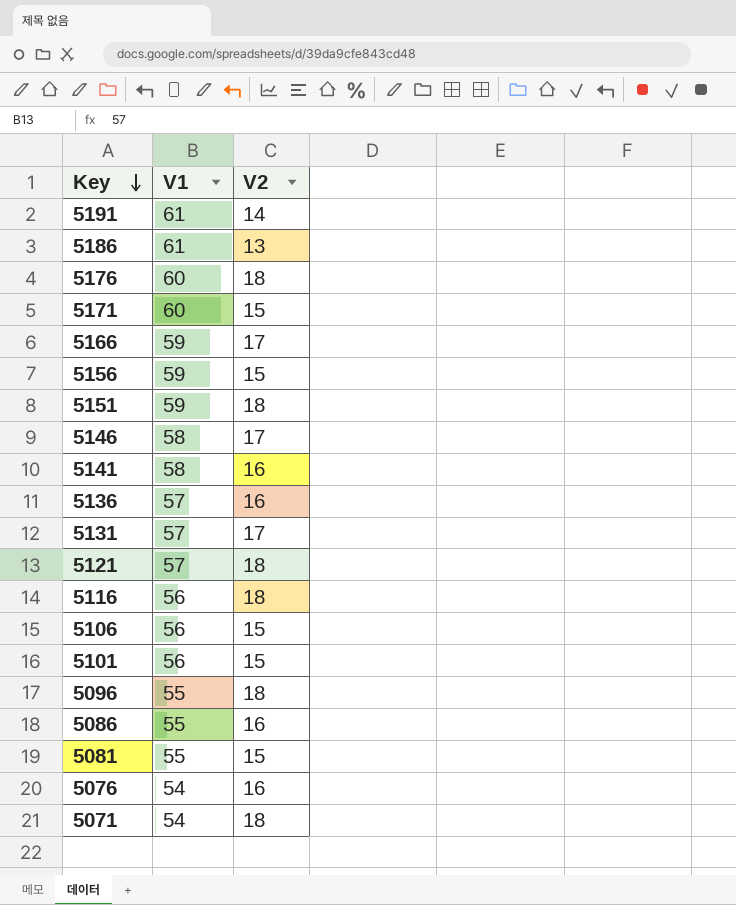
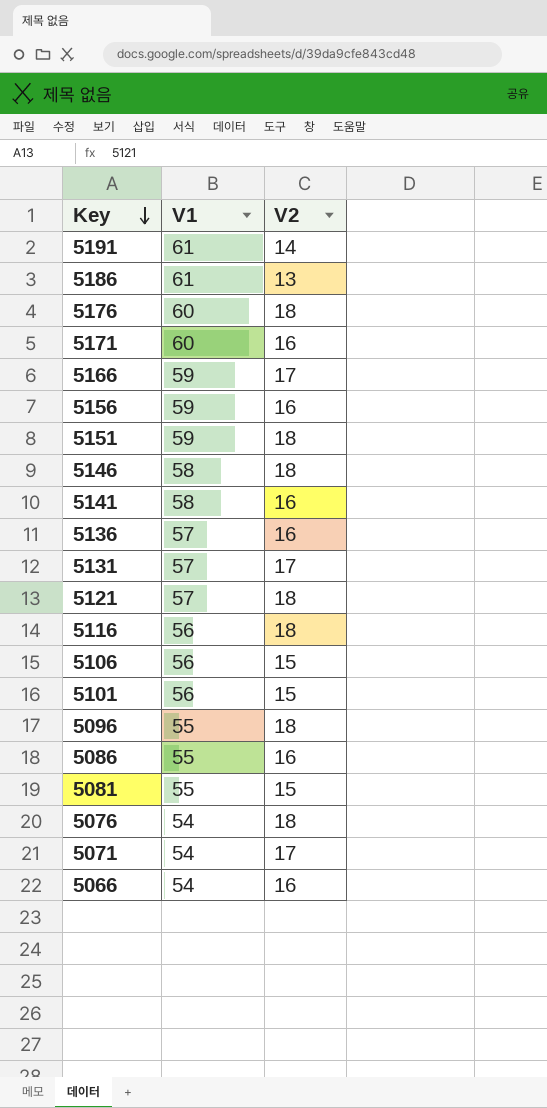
5171 | V2: 15 -> 16
5156 | V2: 15 -> 16
5146 | V2: 17 -> 18
5076 | V2: 16 -> 18
5071 | V2: 18 -> 17
row 5066: none -> 54 | 16

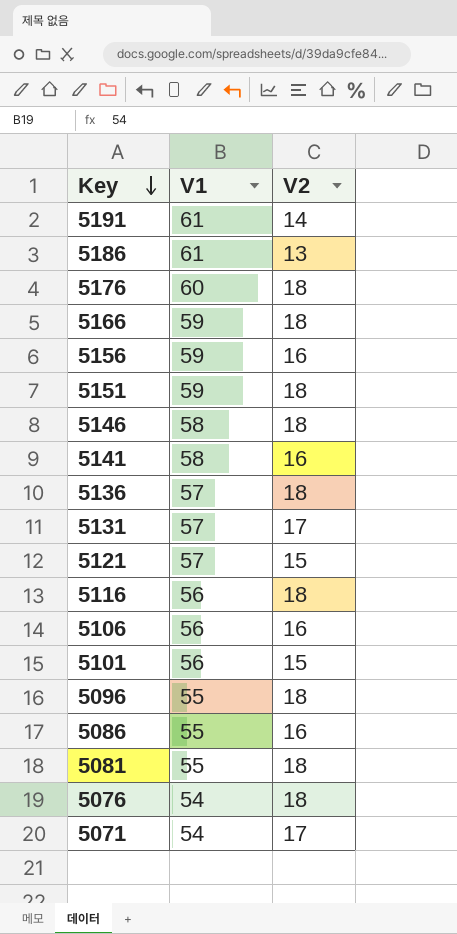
row 5171: 60 | 16 -> none
row 5066: 54 | 16 -> none
5166 | V2: 17 -> 18
5136 | V2: 16 -> 18
5121 | V2: 18 -> 15
5106 | V2: 15 -> 16
5081 | V2: 15 -> 18

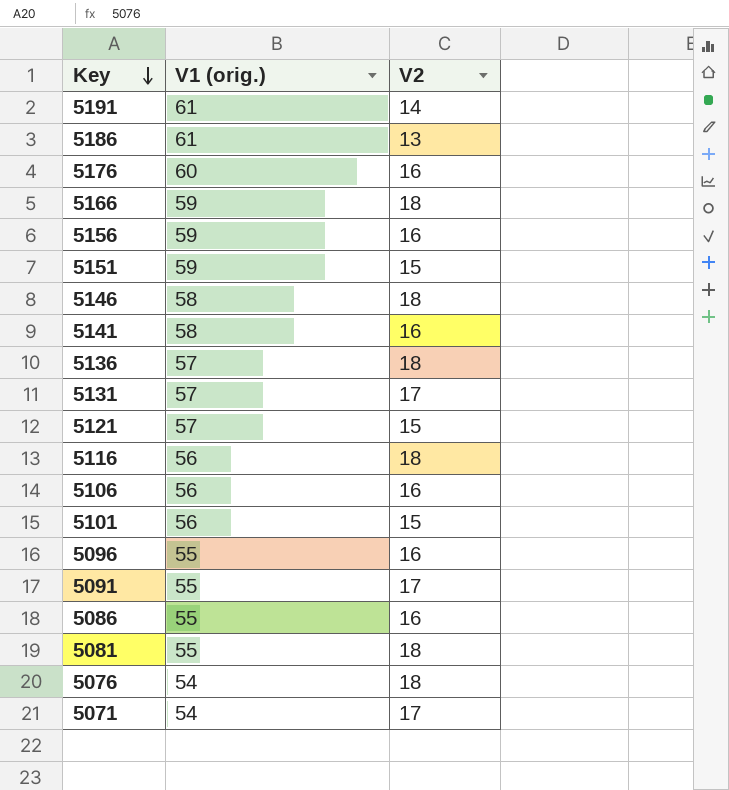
column name: V1 -> V1 (orig.)
5176 | V2: 18 -> 16
5151 | V2: 18 -> 15
5096 | V2: 18 -> 16
row 5091: none -> 55 | 17

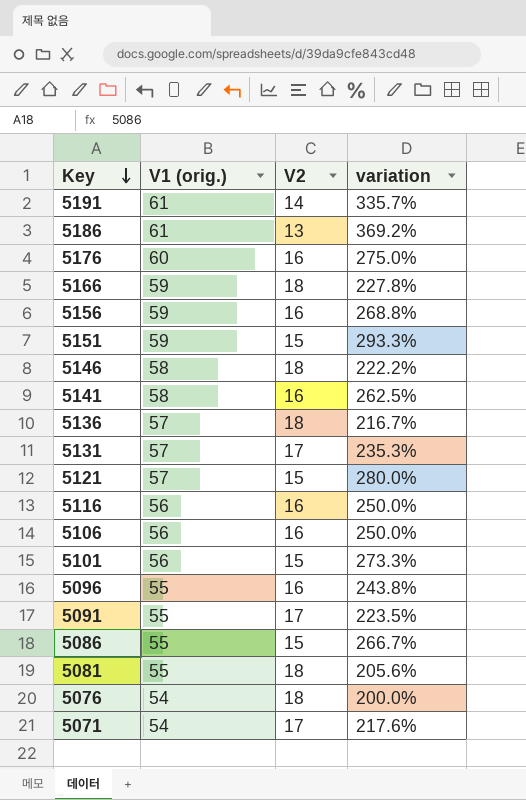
column variation | formula: none -> ([V1 (orig.)] - [V2]) / [V2]
5116 | V2: 18 -> 16
5086 | V2: 16 -> 15

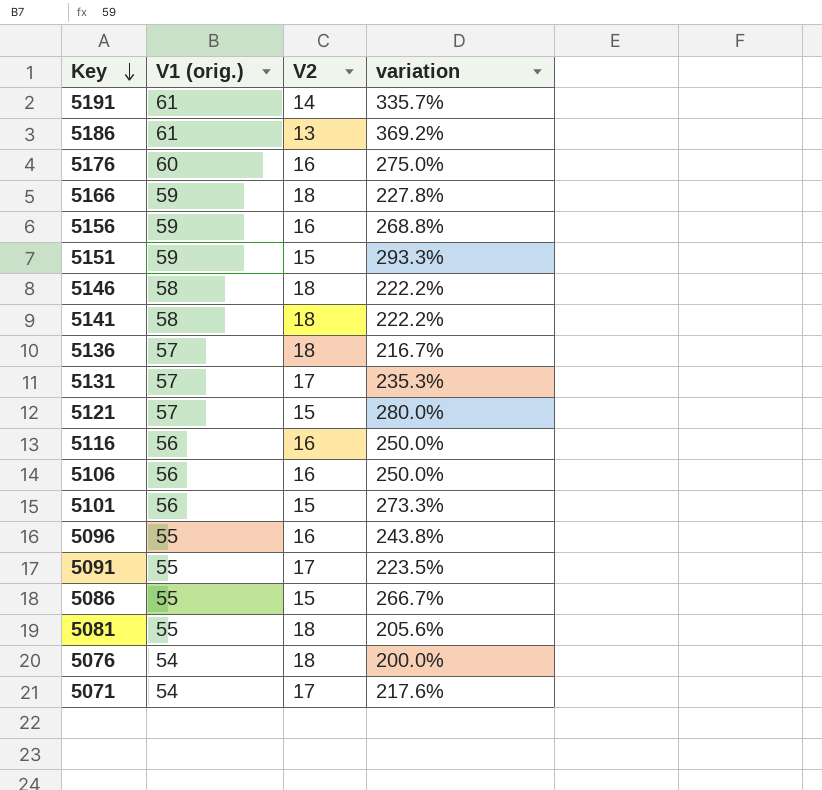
5141 | V2: 16 -> 18
5141 | variation: 262.5% -> 222.2%

